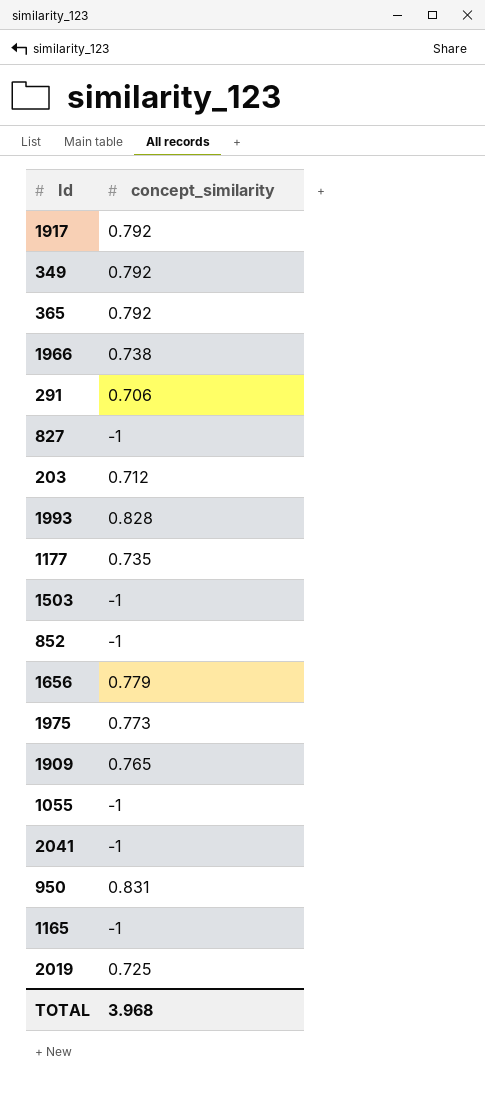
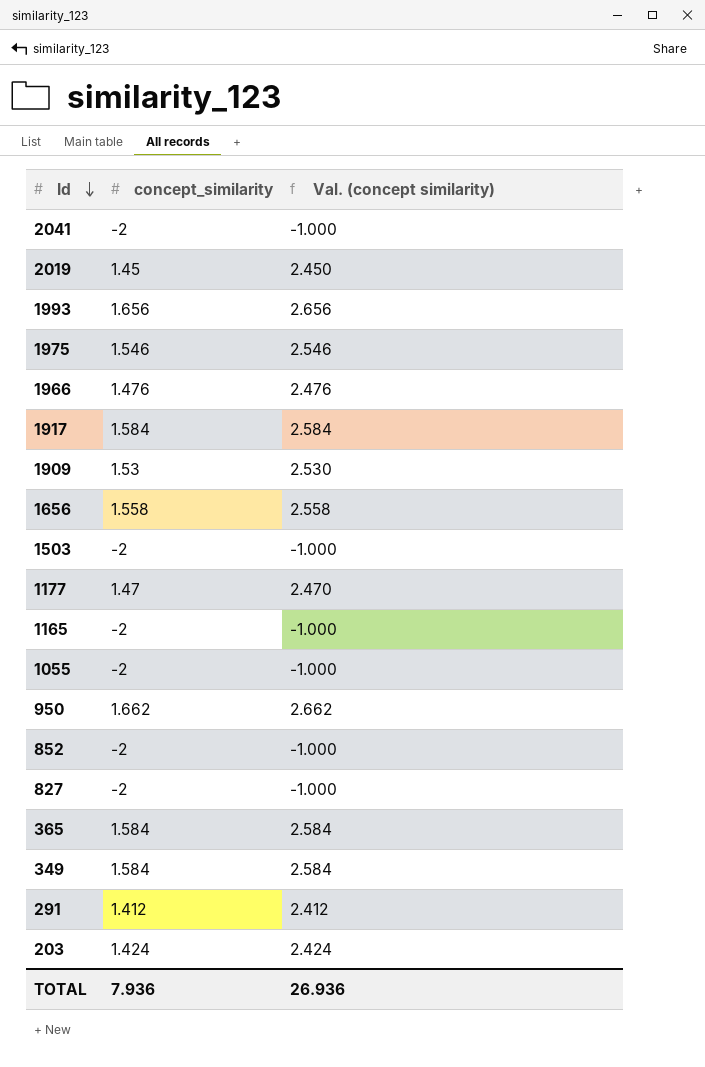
row order: none -> Id descending
column Val. (concept similarity) | formula: none -> [concept_similarity] + 1
2041 | concept_similarity: -1 -> -2
2019 | concept_similarity: 0.725 -> 1.45
1993 | concept_similarity: 0.828 -> 1.656
1975 | concept_similarity: 0.773 -> 1.546
1966 | concept_similarity: 0.738 -> 1.476
1917 | concept_similarity: 0.792 -> 1.584
1909 | concept_similarity: 0.765 -> 1.53
1656 | concept_similarity: 0.779 -> 1.558
1503 | concept_similarity: -1 -> -2
1177 | concept_similarity: 0.735 -> 1.47
1165 | concept_similarity: -1 -> -2
1055 | concept_similarity: -1 -> -2
950 | concept_similarity: 0.831 -> 1.662
852 | concept_similarity: -1 -> -2
827 | concept_similarity: -1 -> -2
365 | concept_similarity: 0.792 -> 1.584
349 | concept_similarity: 0.792 -> 1.584
291 | concept_similarity: 0.706 -> 1.412
203 | concept_similarity: 0.712 -> 1.424
TOTAL | concept_similarity: 3.968 -> 7.936

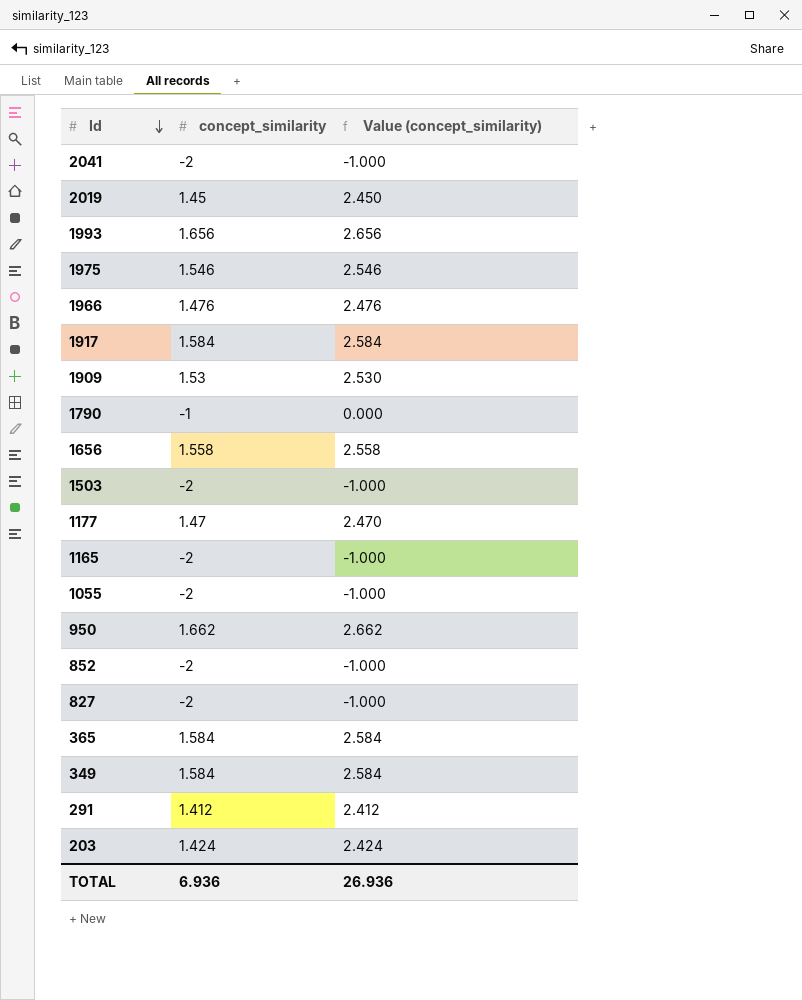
column name: Val. (concept similarity) -> Value (concept_similarity)
row 1790: none -> -1 | 0.000
TOTAL | concept_similarity: 7.936 -> 6.936

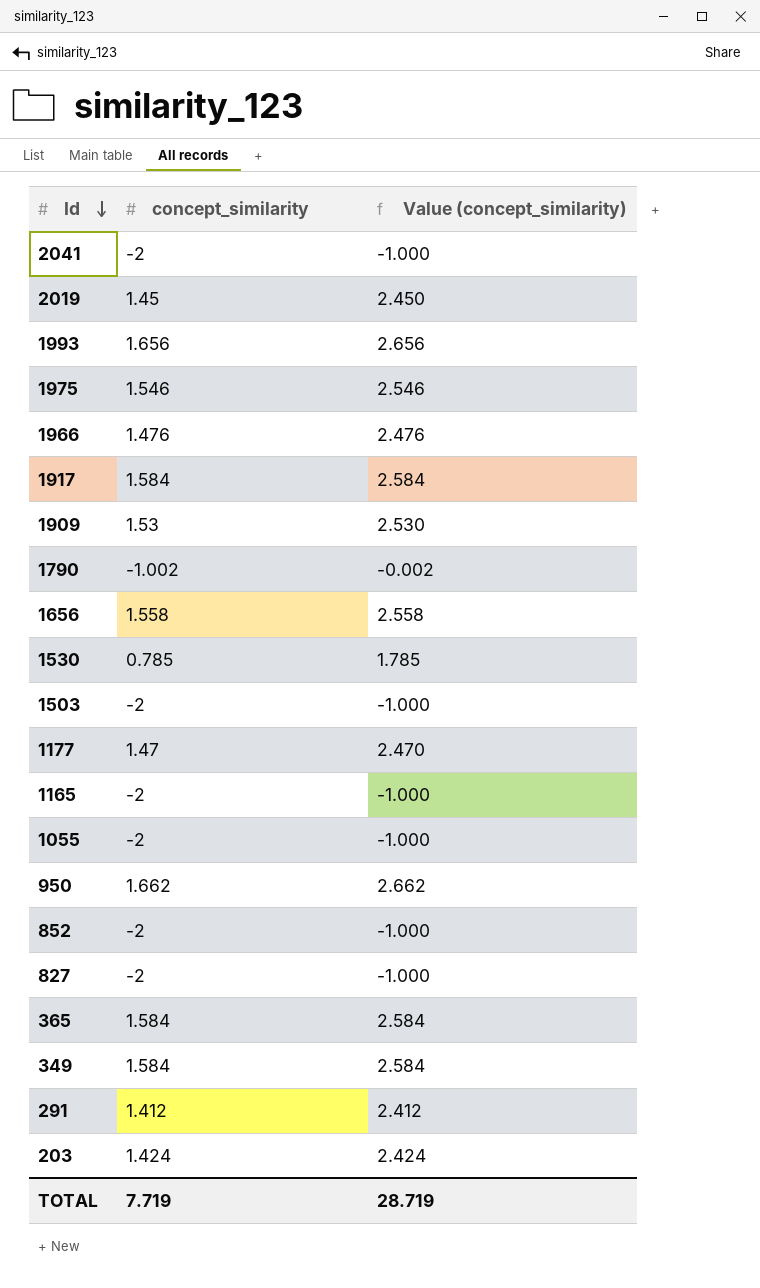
1790 | concept_similarity: -1 -> -1.002
1790 | Value (concept_similarity): 0.000 -> -0.002
row 1530: none -> 0.785 | 1.785
TOTAL | concept_similarity: 6.936 -> 7.719
TOTAL | Value (concept_similarity): 26.936 -> 28.719

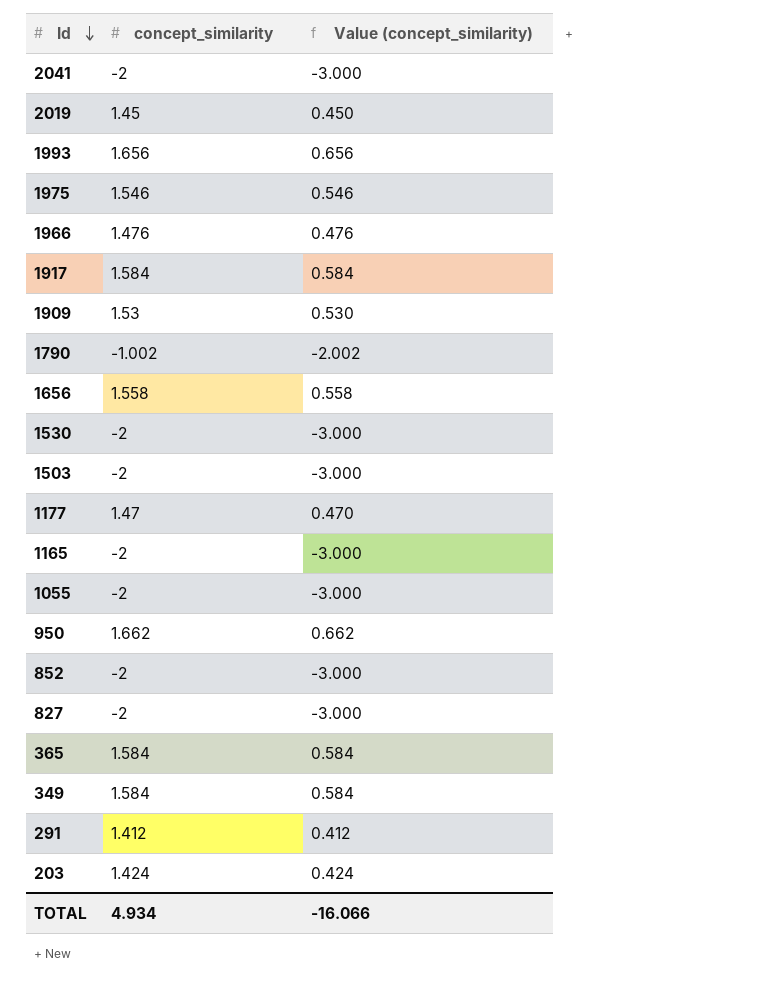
column Value (concept_similarity) | formula: [concept_similarity] + 1 -> [concept_similarity] - 1
1530 | concept_similarity: 0.785 -> -2
TOTAL | concept_similarity: 7.719 -> 4.934
TOTAL | Value (concept_similarity): 28.719 -> -16.066

